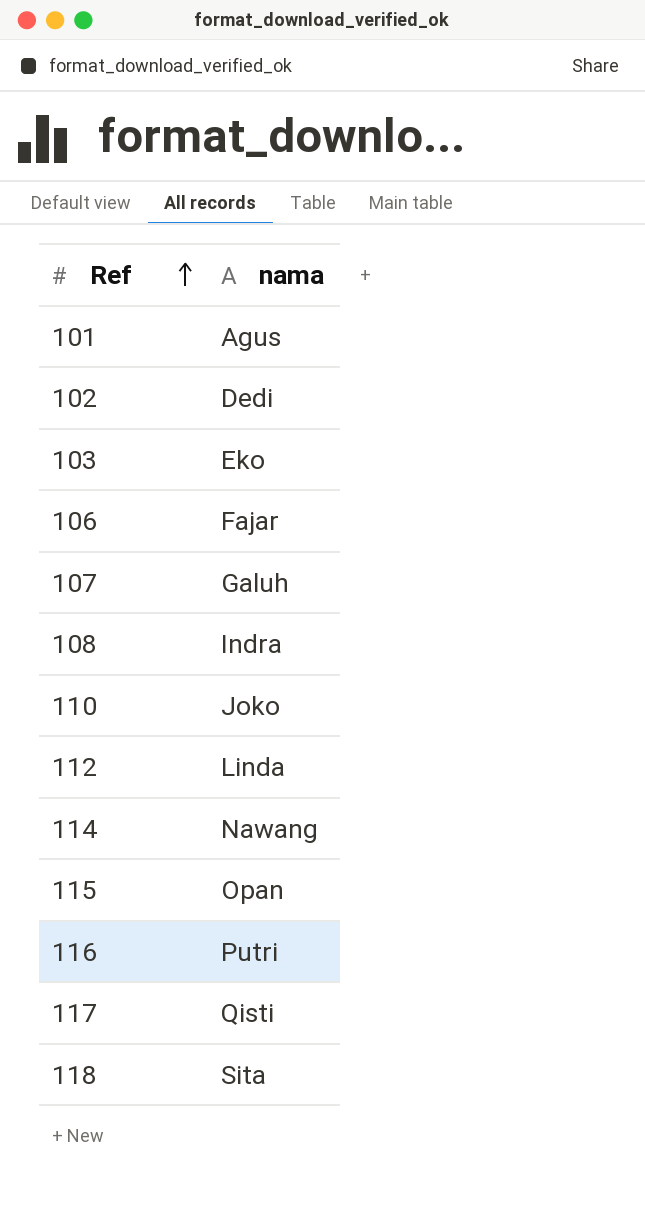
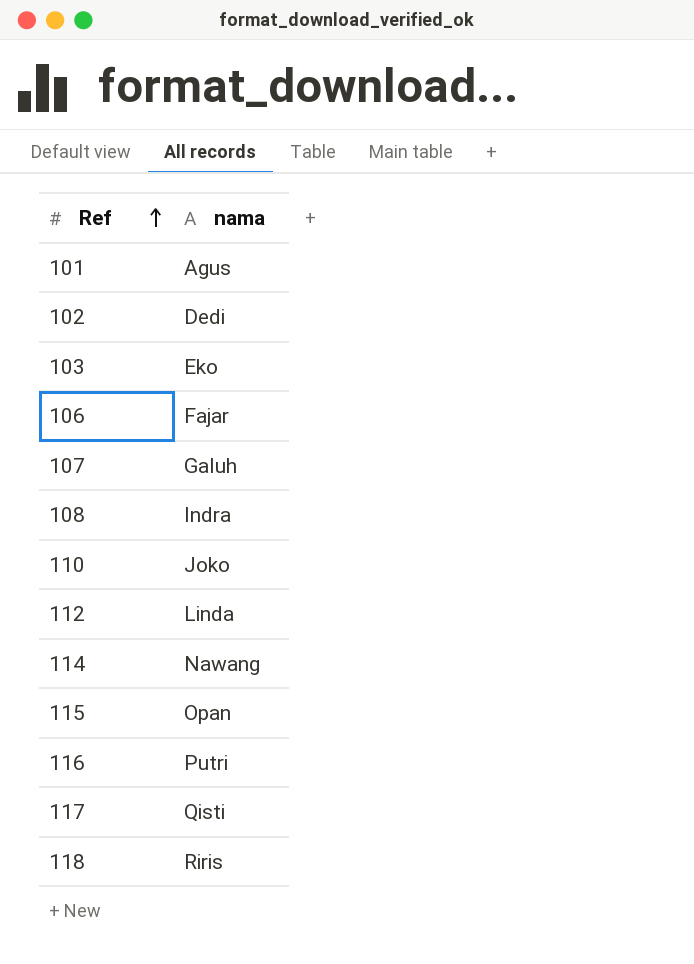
118 | nama: Sita -> Riris

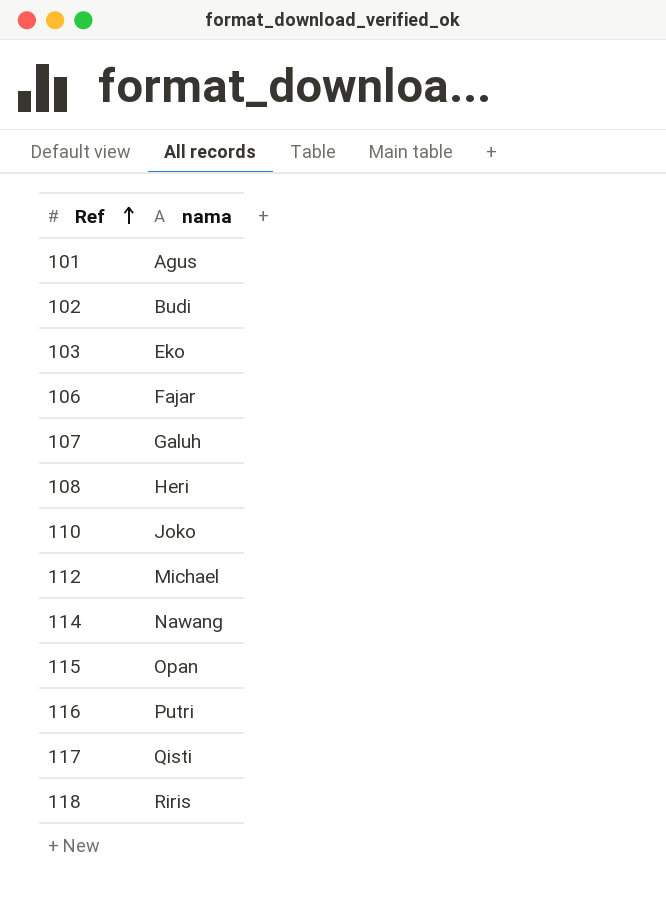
102 | nama: Dedi -> Budi
108 | nama: Indra -> Heri
112 | nama: Linda -> Michael

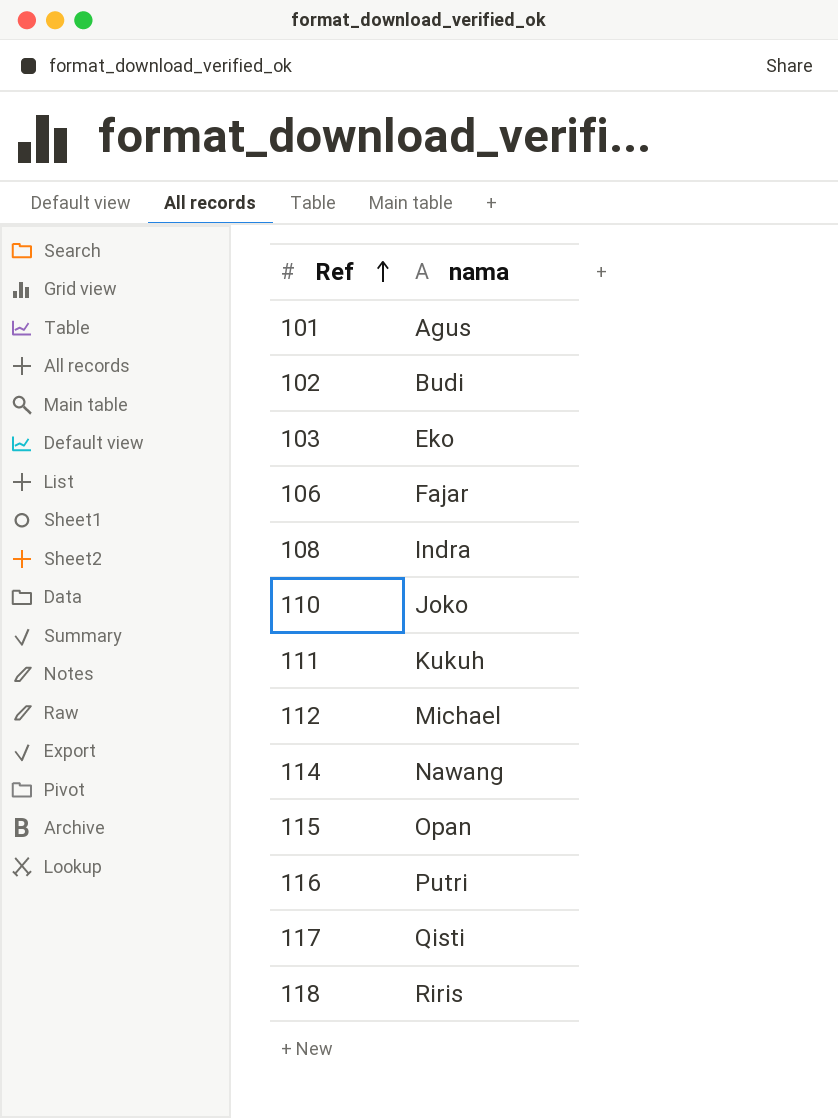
row 107: Galuh -> none
108 | nama: Heri -> Indra
row 111: none -> Kukuh

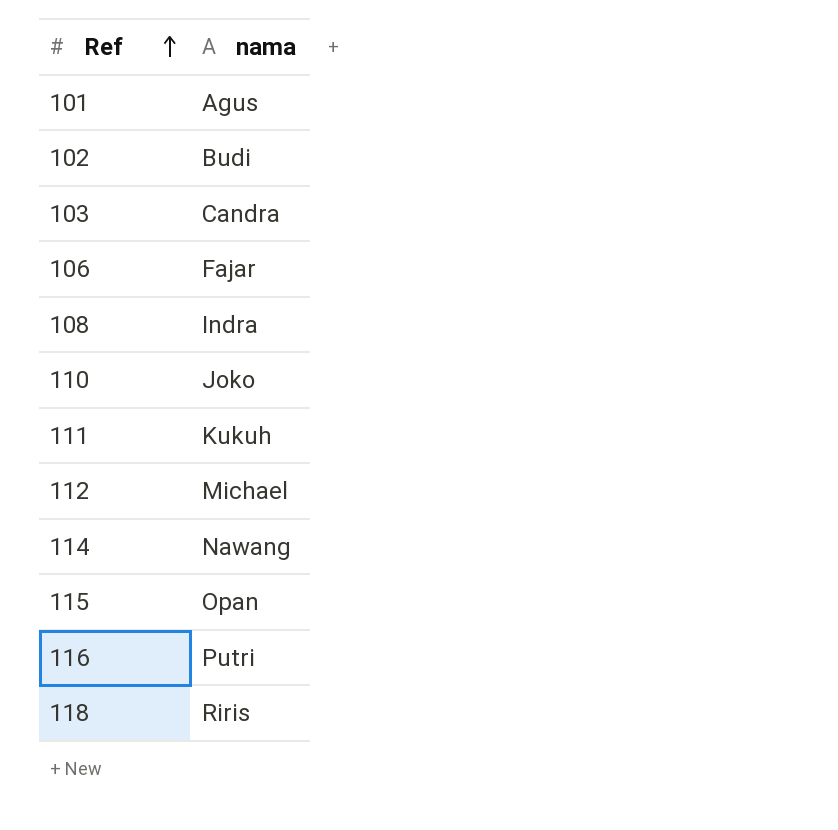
row 117: Qisti -> none
103 | nama: Eko -> Candra

